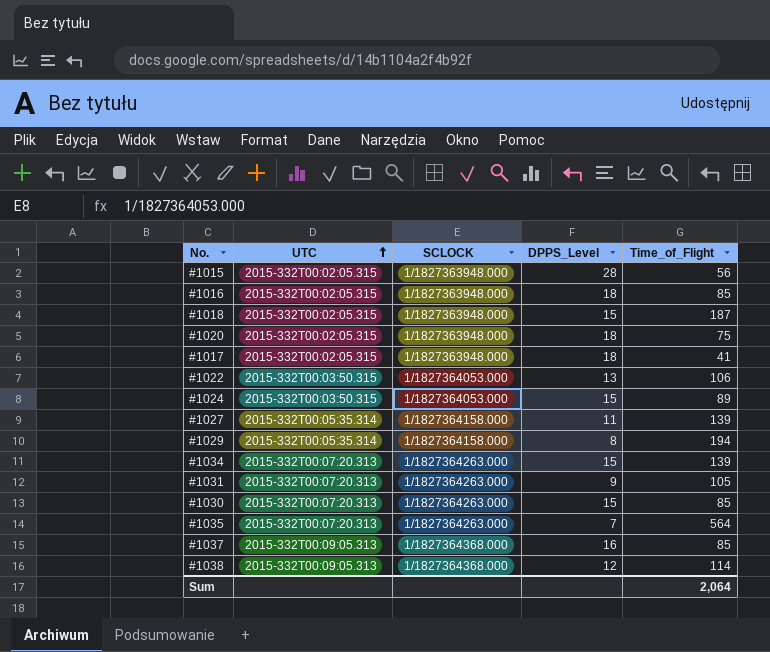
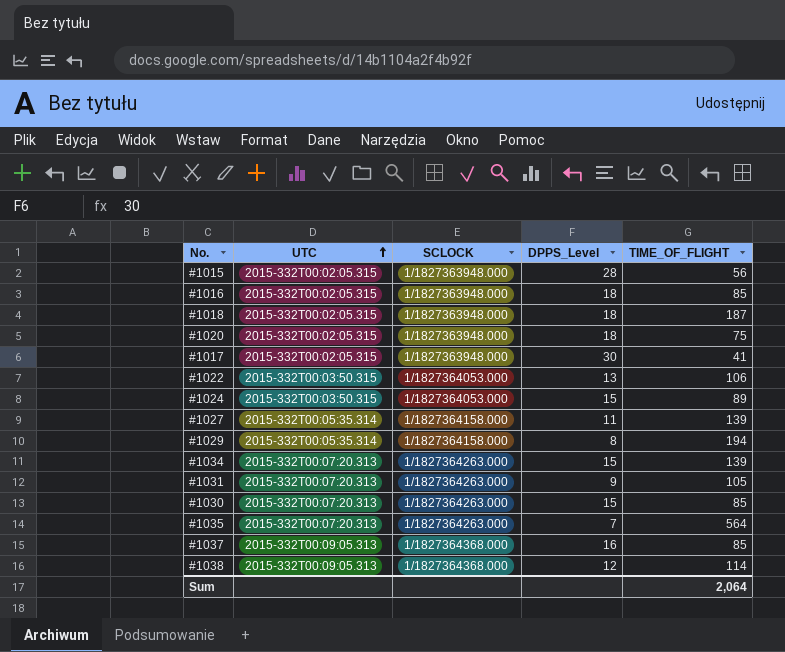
column name: Time_of_Flight -> TIME_OF_FLIGHT
#1018 | DPPS_Level: 15 -> 18
#1017 | DPPS_Level: 18 -> 30

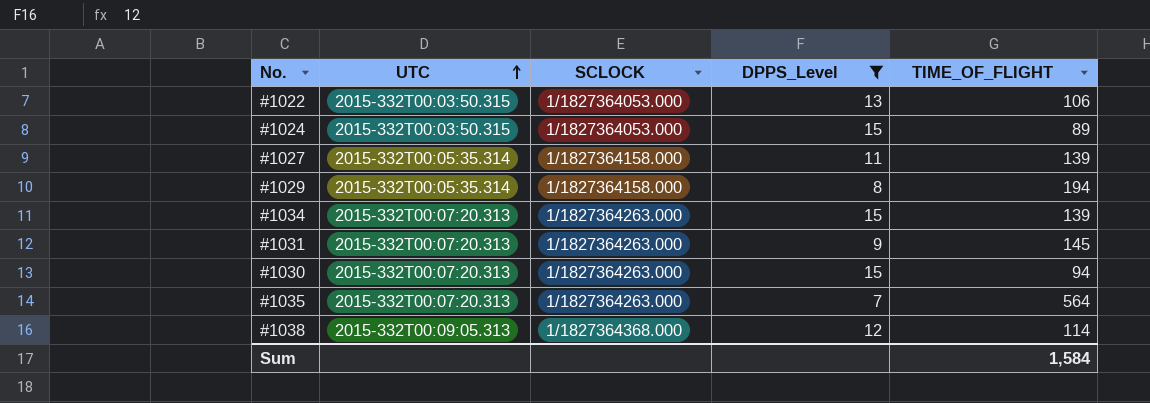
filter: none -> DPPS_Level <= 15
#1031 | TIME_OF_FLIGHT: 105 -> 145
#1030 | TIME_OF_FLIGHT: 85 -> 94
Sum | TIME_OF_FLIGHT: 2,064 -> 1,584

